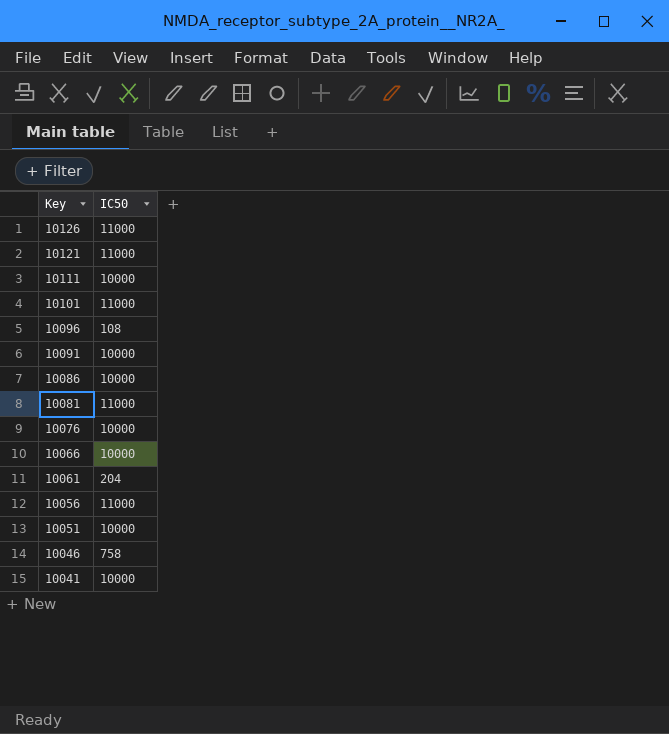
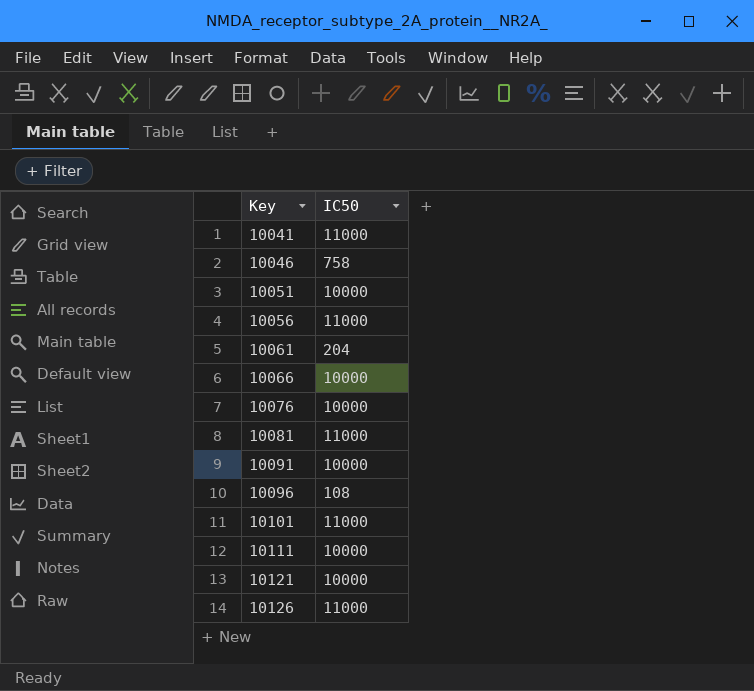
row order: Key descending -> Key ascending
row 10086: 10000 -> none
10041 | IC50: 10000 -> 11000
10121 | IC50: 11000 -> 10000

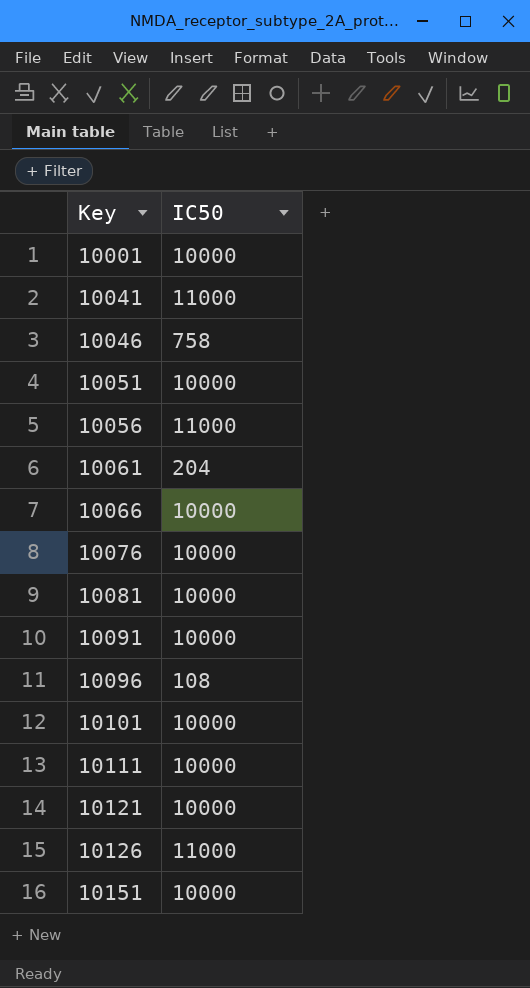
row 10001: none -> 10000
10081 | IC50: 11000 -> 10000
10101 | IC50: 11000 -> 10000
row 10151: none -> 10000

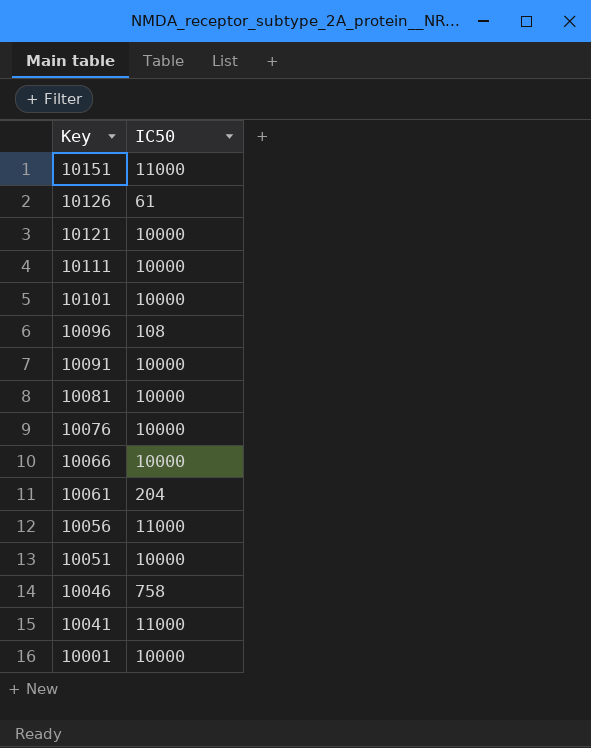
row order: Key ascending -> Key descending
10151 | IC50: 10000 -> 11000
10126 | IC50: 11000 -> 61

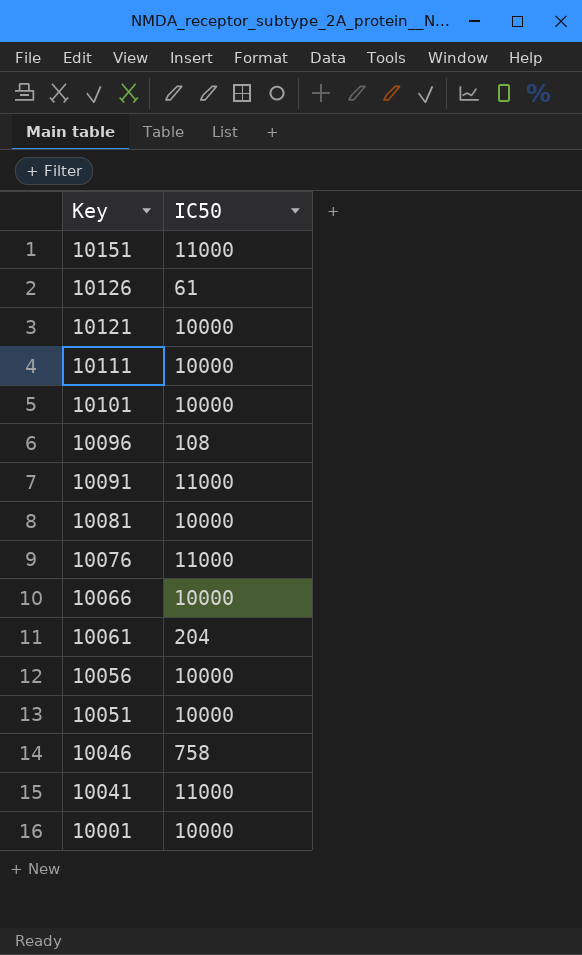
10091 | IC50: 10000 -> 11000
10076 | IC50: 10000 -> 11000
10056 | IC50: 11000 -> 10000

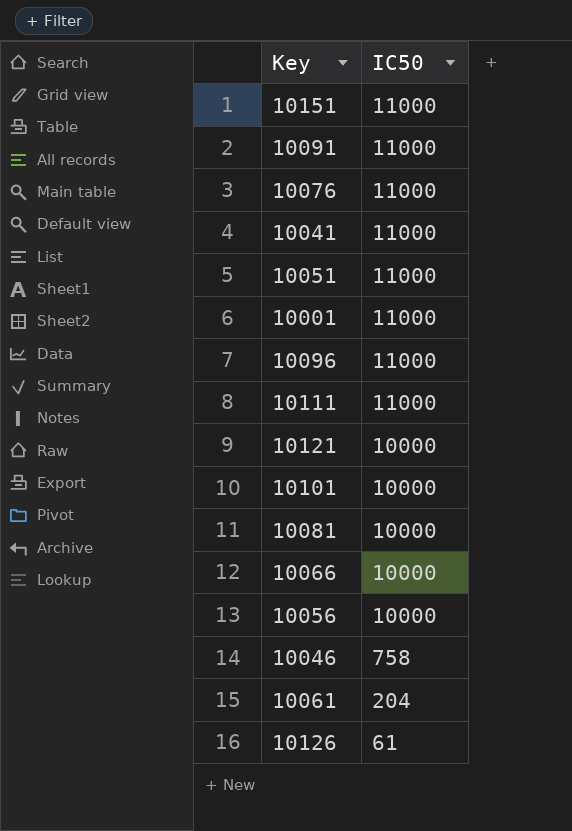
row order: Key descending -> IC50 descending
10051 | IC50: 10000 -> 11000
10001 | IC50: 10000 -> 11000
10096 | IC50: 108 -> 11000
10111 | IC50: 10000 -> 11000

